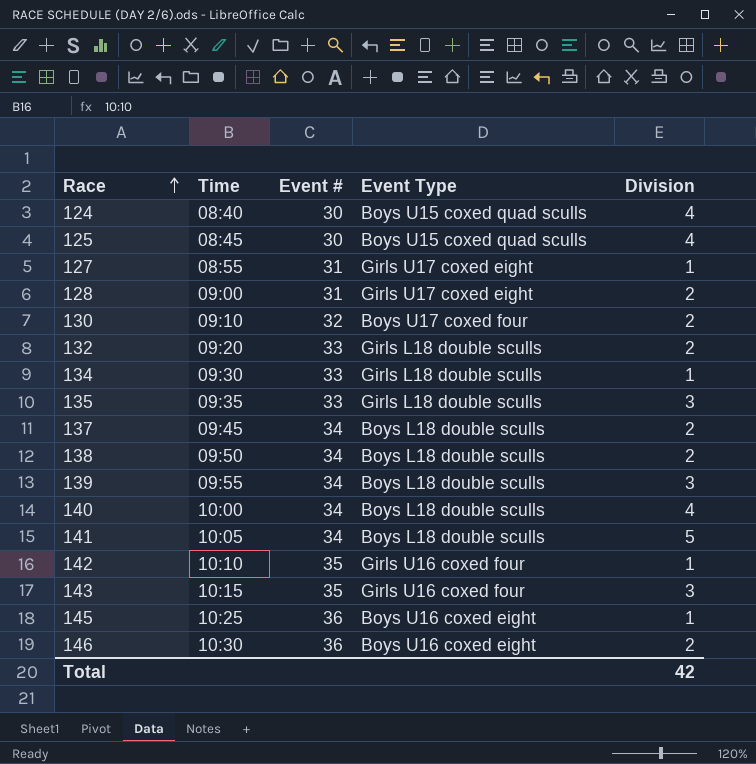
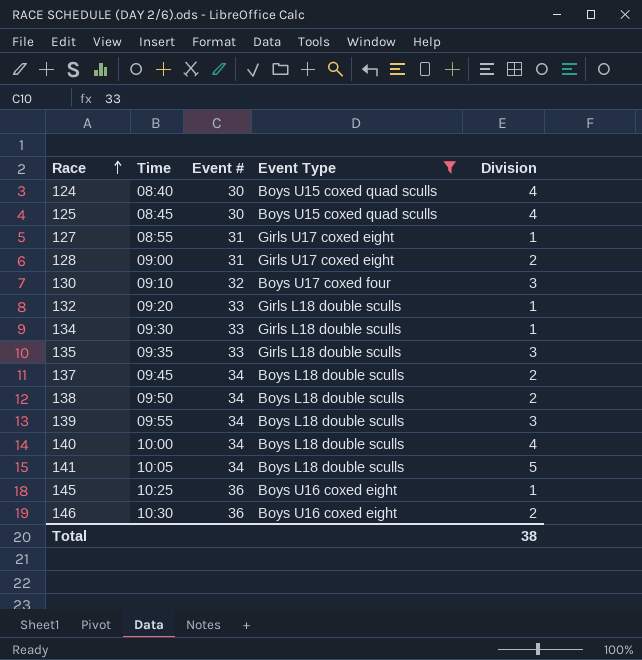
filter: none -> Event Type != Girls U16 coxed four
130 | Division: 2 -> 3
132 | Division: 2 -> 1
Total | Division: 42 -> 38

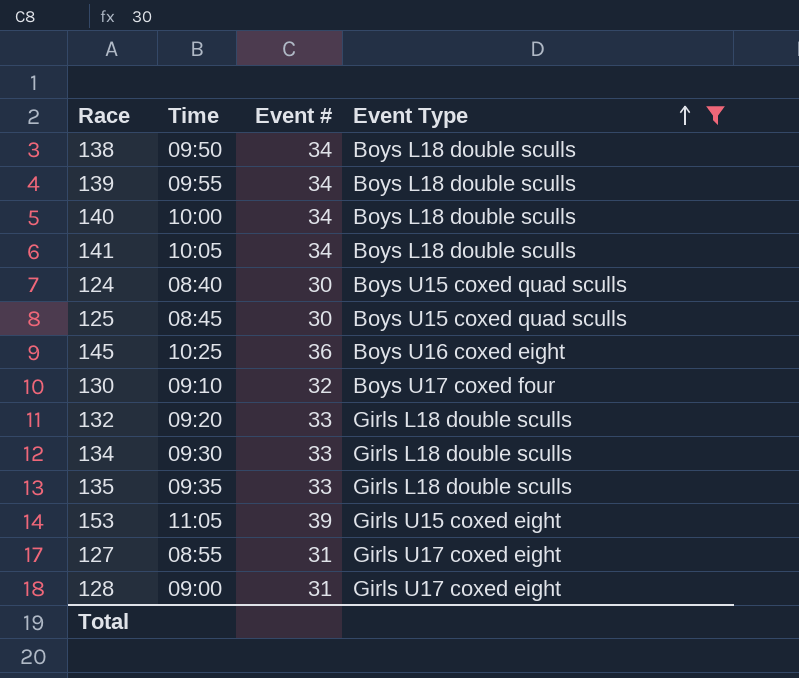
row order: Race ascending -> Event Type ascending
column Division | position: 5 -> none
row 137: 09:45 | 34 | Boys L18 double sculls | 2 -> none
row 146: 10:30 | 36 | Boys U16 coxed eight | 2 -> none
row 153: none -> 11:05 | 39 | Girls U15 coxed eight

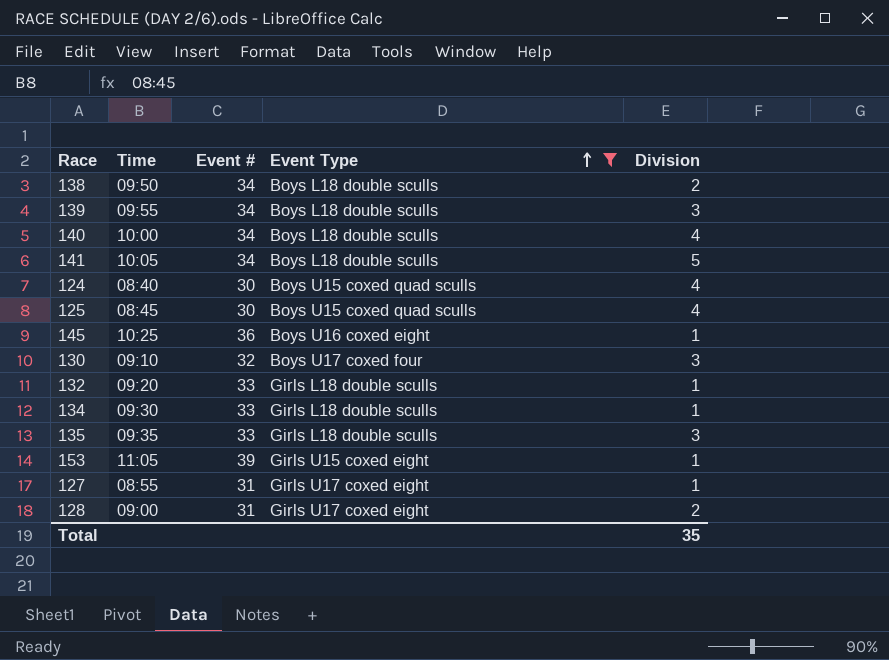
column Division | position: none -> 5

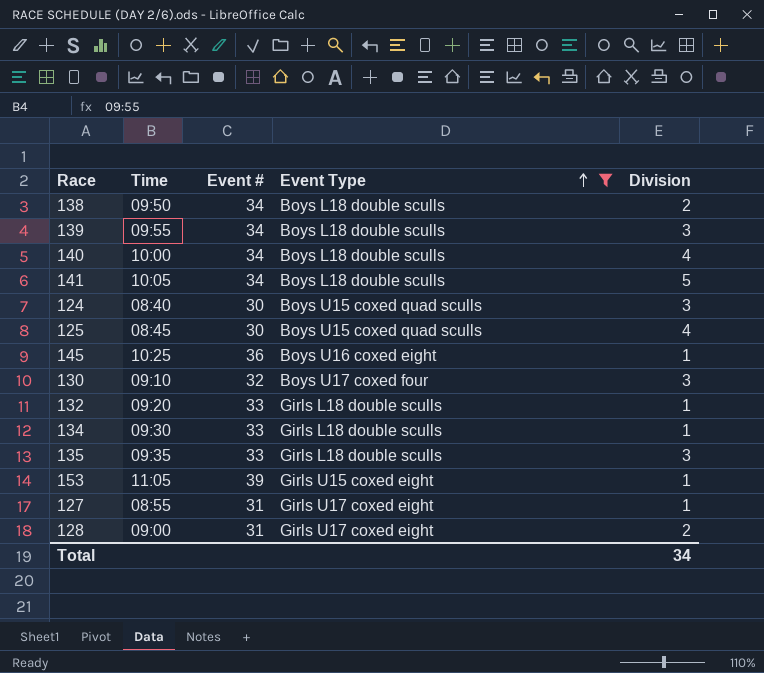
124 | Division: 4 -> 3
Total | Division: 35 -> 34

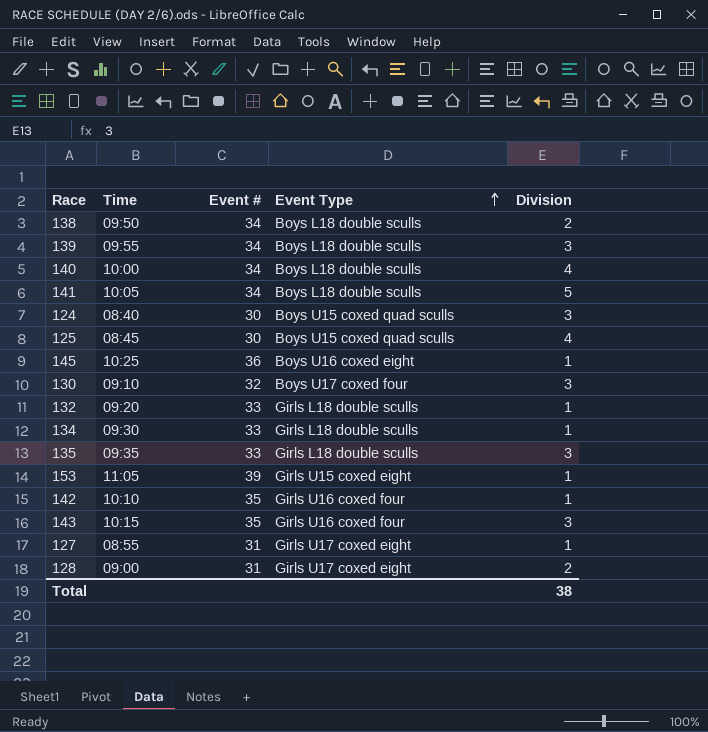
filter: Event Type != Girls U16 coxed four -> none
Total | Division: 34 -> 38

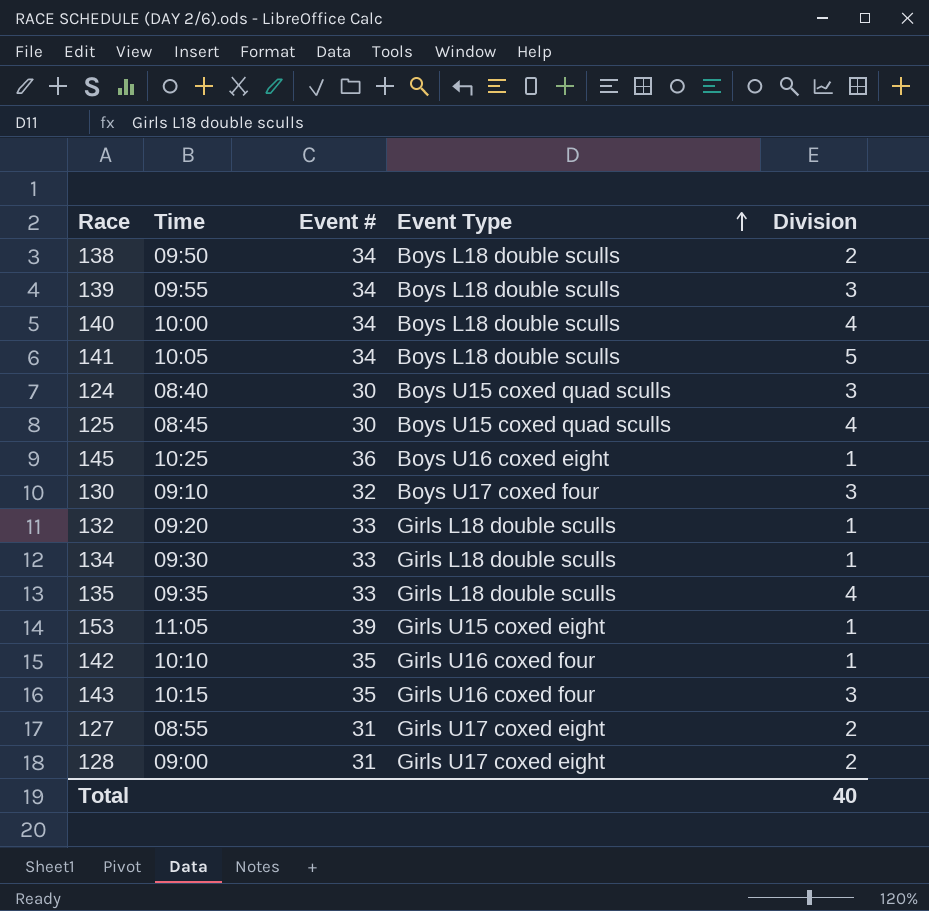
135 | Division: 3 -> 4
127 | Division: 1 -> 2
Total | Division: 38 -> 40

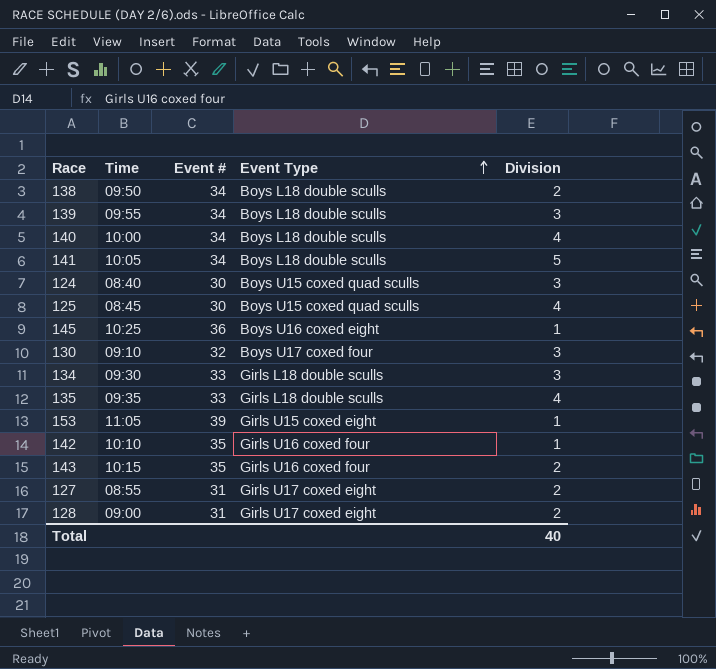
row 132: 09:20 | 33 | Girls L18 double sculls | 1 -> none
134 | Division: 1 -> 3
143 | Division: 3 -> 2

